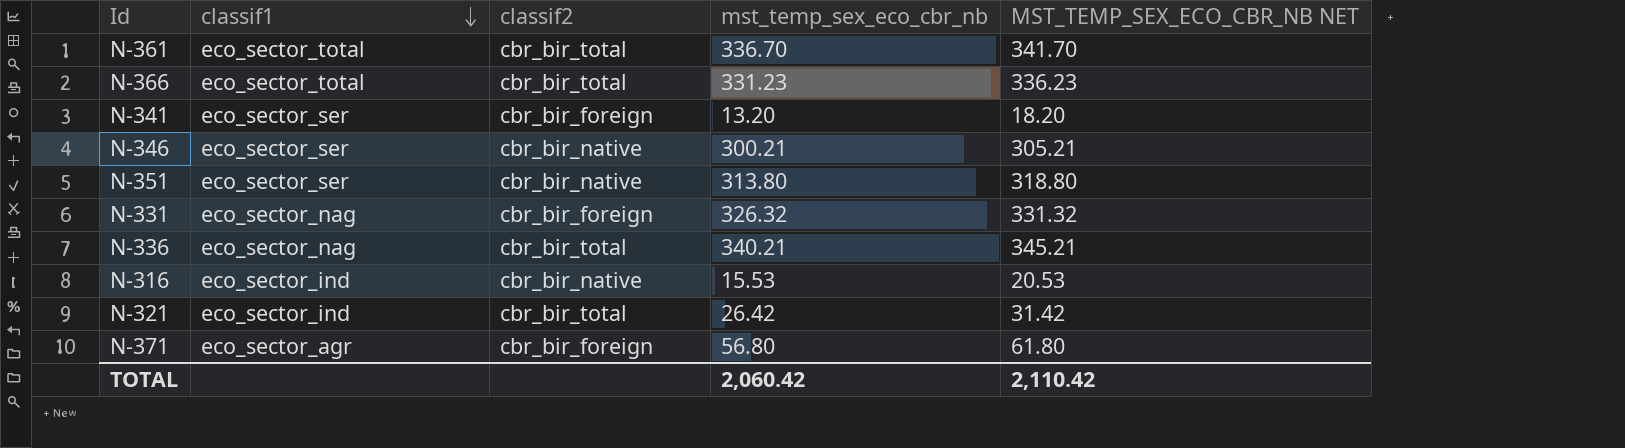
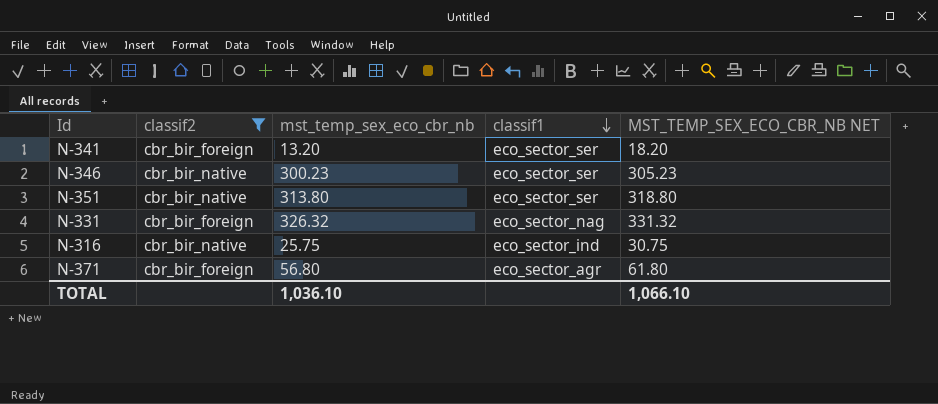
filter: none -> classif2 != cbr_bir_total
column classif1 | position: 2 -> 4
N-346 | mst_temp_sex_eco_cbr_nb: 300.21 -> 300.23
N-346 | MST_TEMP_SEX_ECO_CBR_NB NET: 305.21 -> 305.23
N-316 | mst_temp_sex_eco_cbr_nb: 15.53 -> 25.75
N-316 | MST_TEMP_SEX_ECO_CBR_NB NET: 20.53 -> 30.75
TOTAL | mst_temp_sex_eco_cbr_nb: 2,060.42 -> 1,036.10
TOTAL | MST_TEMP_SEX_ECO_CBR_NB NET: 2,110.42 -> 1,066.10

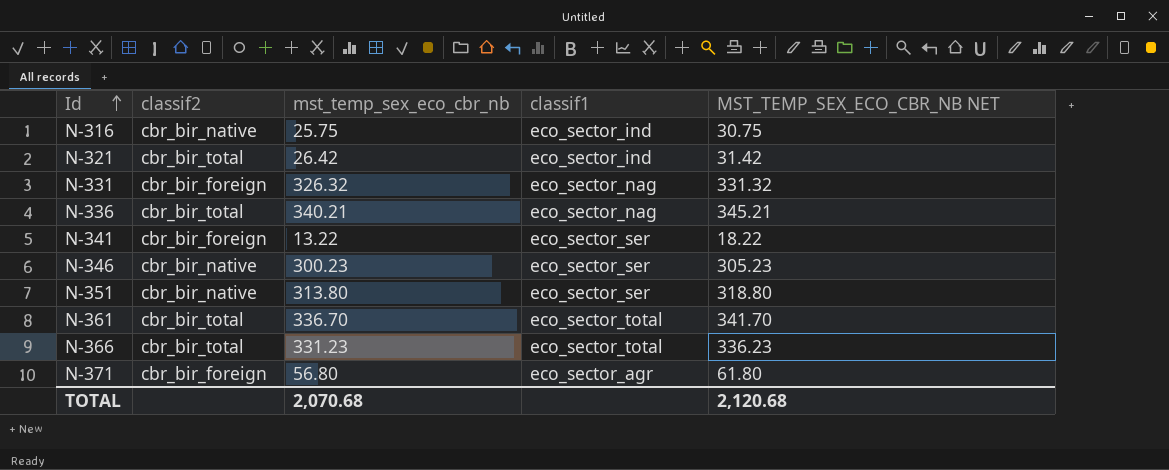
filter: classif2 != cbr_bir_total -> none
row order: classif1 descending -> Id ascending
N-341 | mst_temp_sex_eco_cbr_nb: 13.20 -> 13.22
N-341 | MST_TEMP_SEX_ECO_CBR_NB NET: 18.20 -> 18.22
TOTAL | mst_temp_sex_eco_cbr_nb: 1,036.10 -> 2,070.68
TOTAL | MST_TEMP_SEX_ECO_CBR_NB NET: 1,066.10 -> 2,120.68

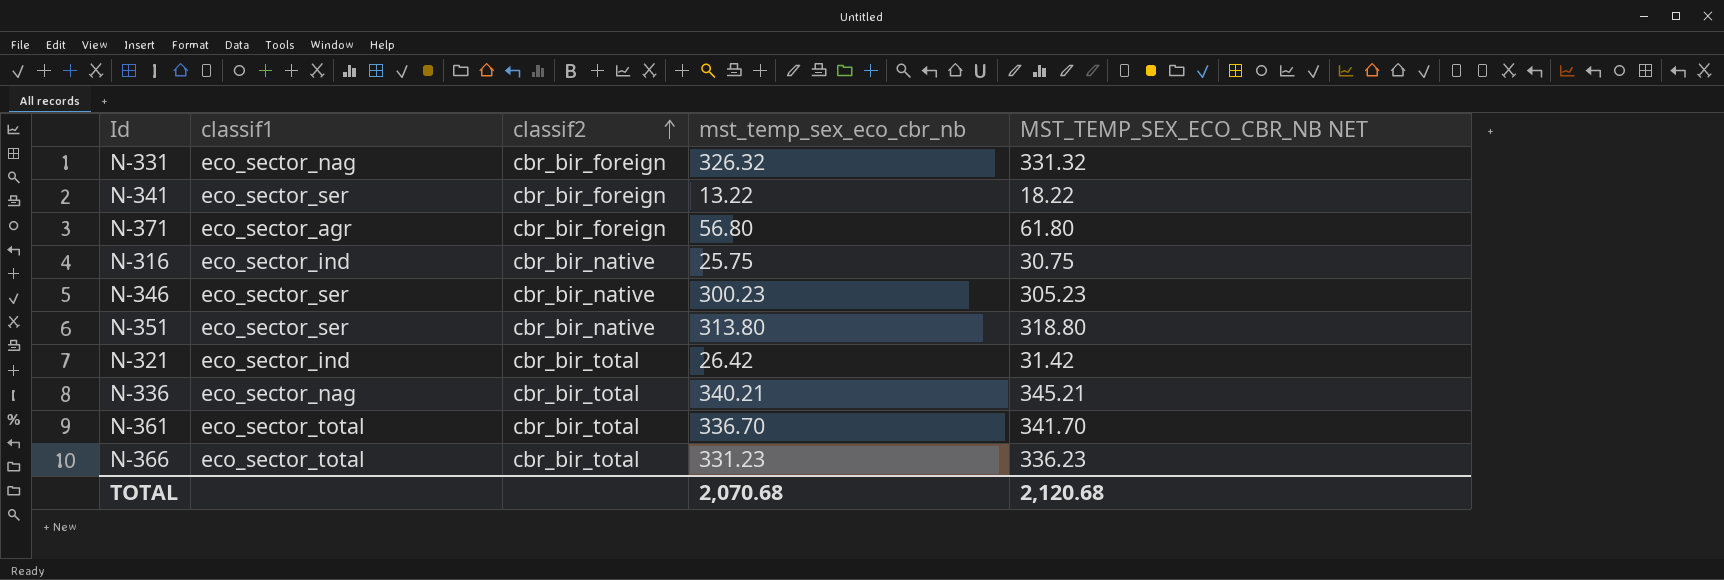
row order: Id ascending -> classif2 ascending
column classif1 | position: 4 -> 2

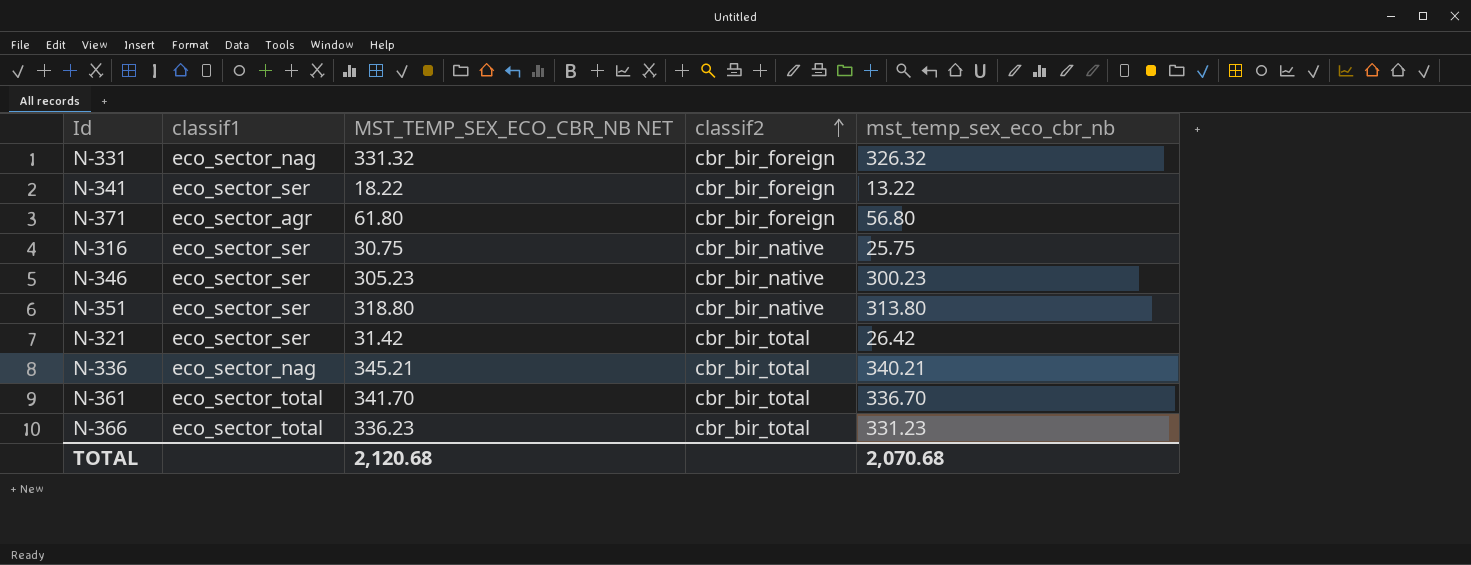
column MST_TEMP_SEX_ECO_CBR_NB NET | position: 5 -> 3
N-316 | classif1: eco_sector_ind -> eco_sector_ser
N-321 | classif1: eco_sector_ind -> eco_sector_ser

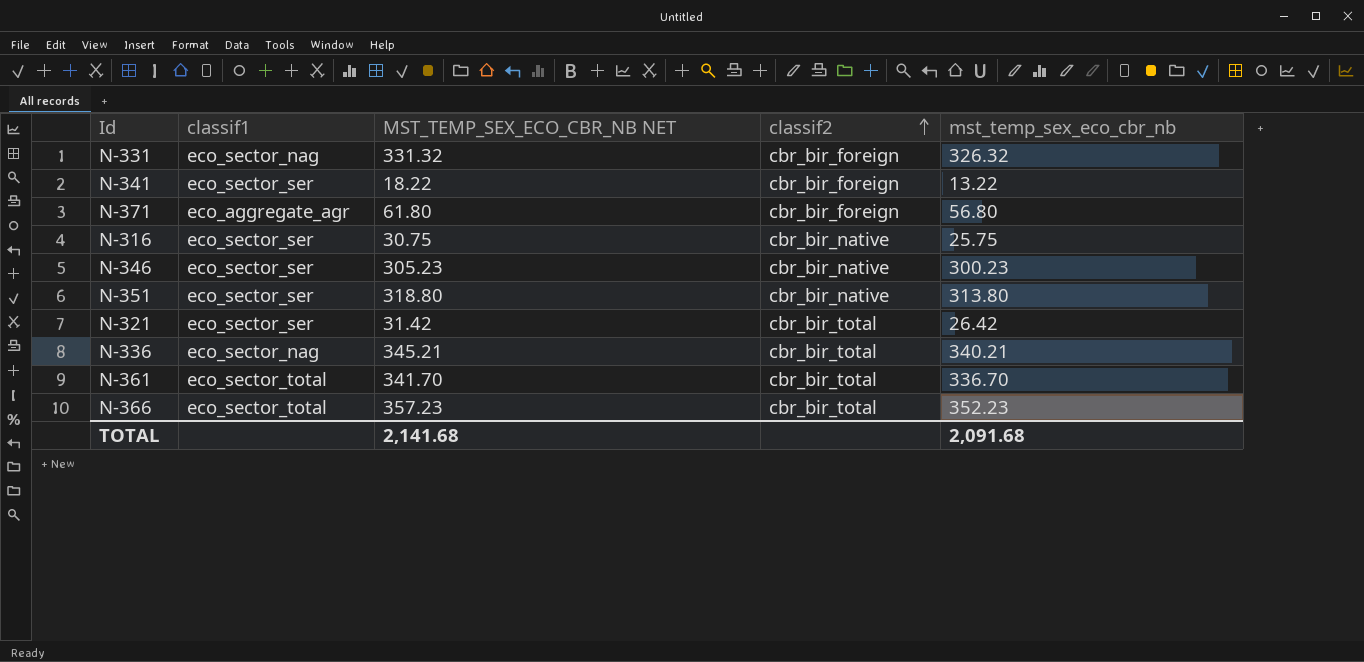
N-371 | classif1: eco_sector_agr -> eco_aggregate_agr
N-366 | MST_TEMP_SEX_ECO_CBR_NB NET: 336.23 -> 357.23
N-366 | mst_temp_sex_eco_cbr_nb: 331.23 -> 352.23
TOTAL | MST_TEMP_SEX_ECO_CBR_NB NET: 2,120.68 -> 2,141.68
TOTAL | mst_temp_sex_eco_cbr_nb: 2,070.68 -> 2,091.68

